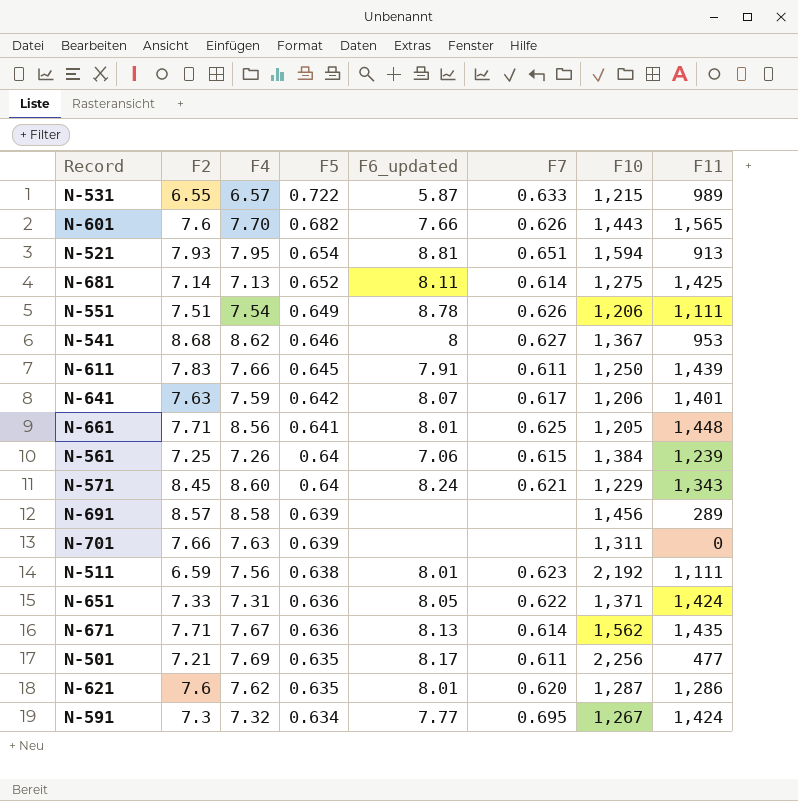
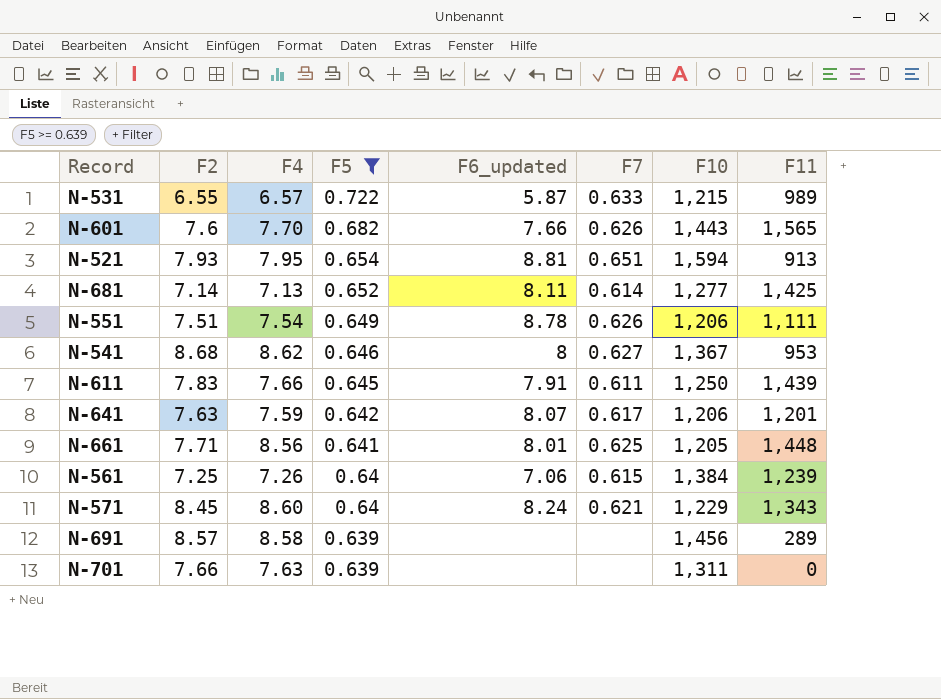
filter: none -> F5 >= 0.639
N-681 | F10: 1,275 -> 1,277
N-641 | F11: 1,401 -> 1,201

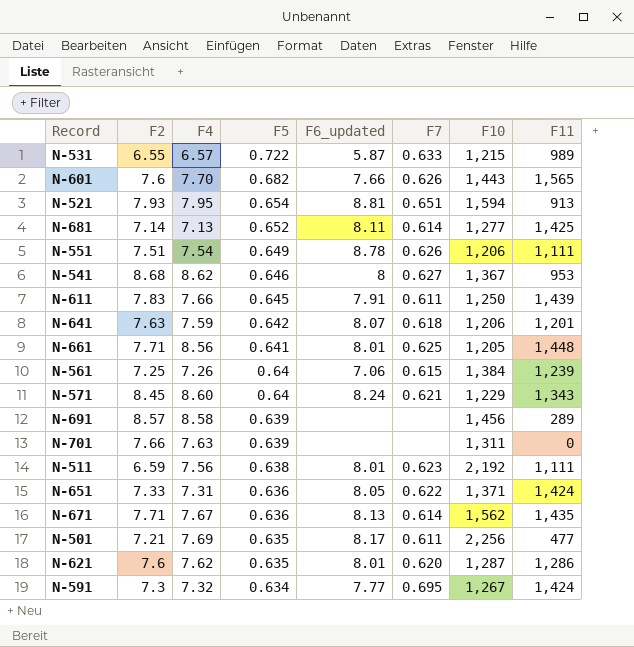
filter: F5 >= 0.639 -> none
N-641 | F7: 0.617 -> 0.618

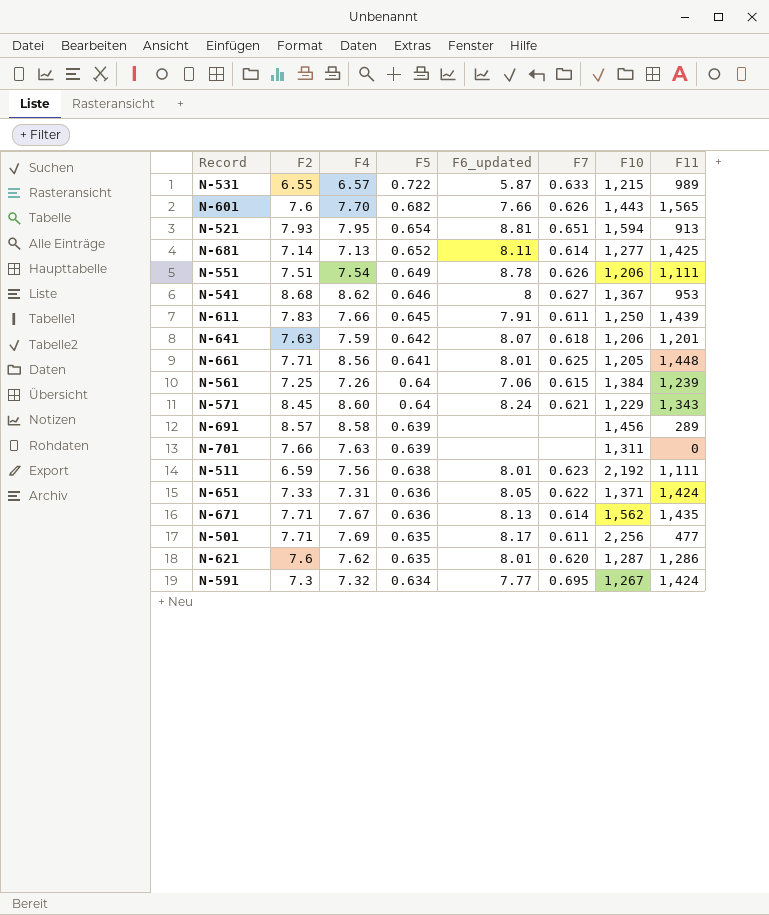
N-501 | F2: 7.21 -> 7.71

